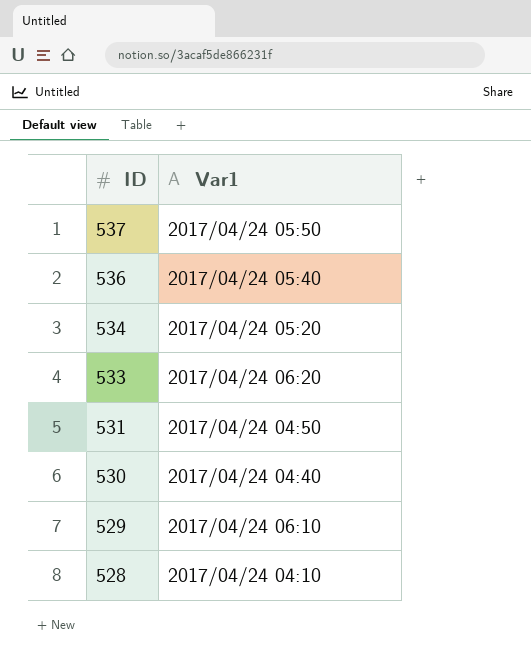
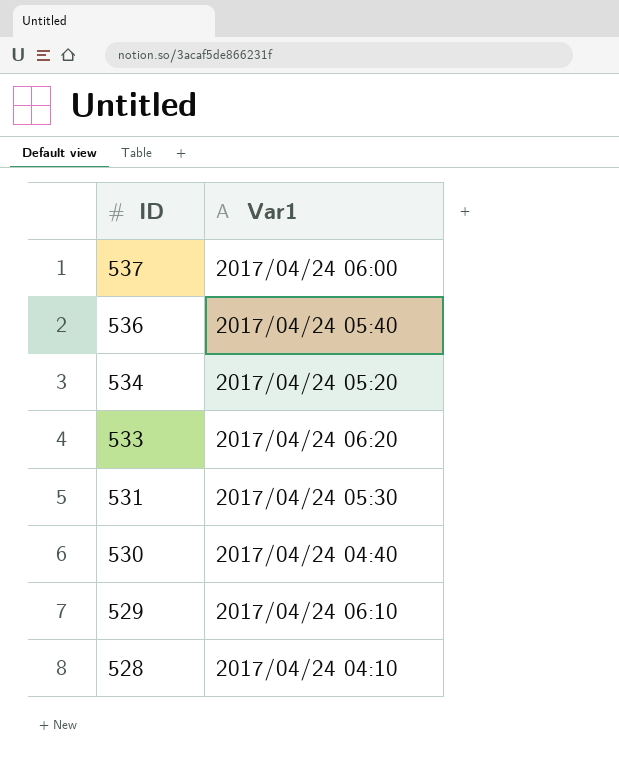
537 | Var1: 2017/04/24 05:50 -> 2017/04/24 06:00
531 | Var1: 2017/04/24 04:50 -> 2017/04/24 05:30

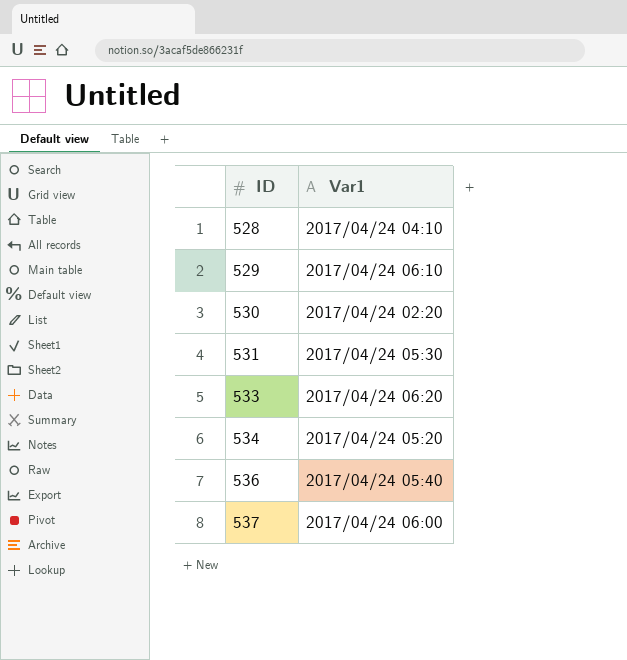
row order: ID descending -> ID ascending
530 | Var1: 2017/04/24 04:40 -> 2017/04/24 02:20

